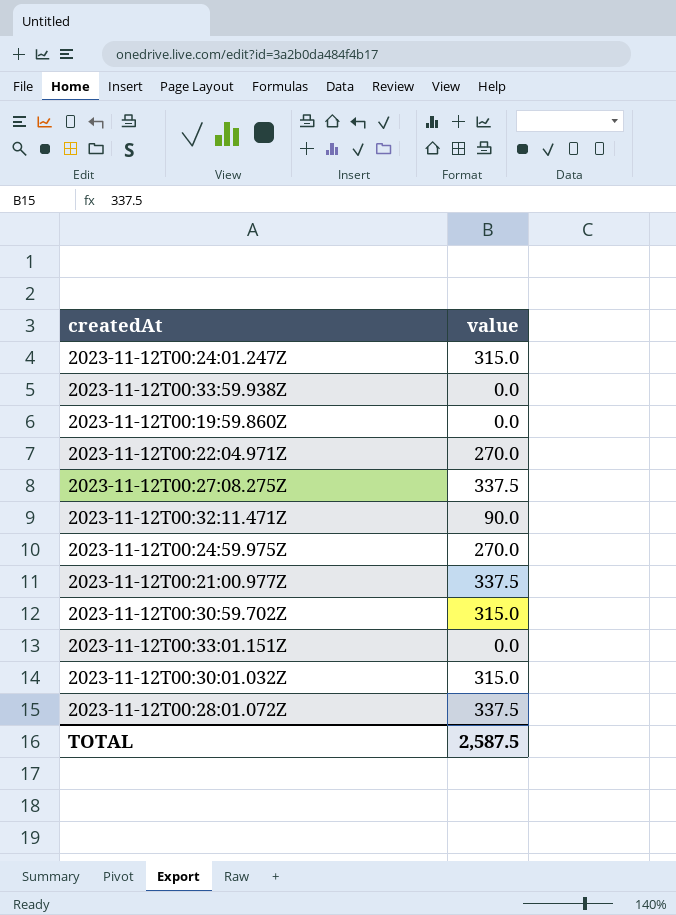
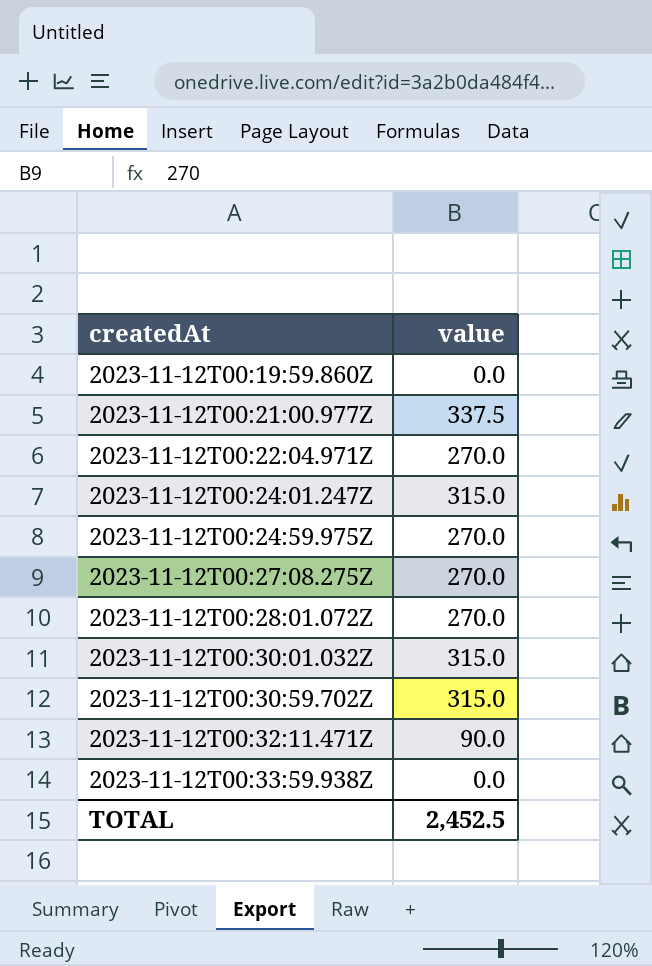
row order: none -> createdAt ascending
row 2023-11-12T00:33:01.151Z: 0.0 -> none
2023-11-12T00:27:08.275Z | value: 337.5 -> 270.0
2023-11-12T00:28:01.072Z | value: 337.5 -> 270.0
TOTAL | value: 2,587.5 -> 2,452.5

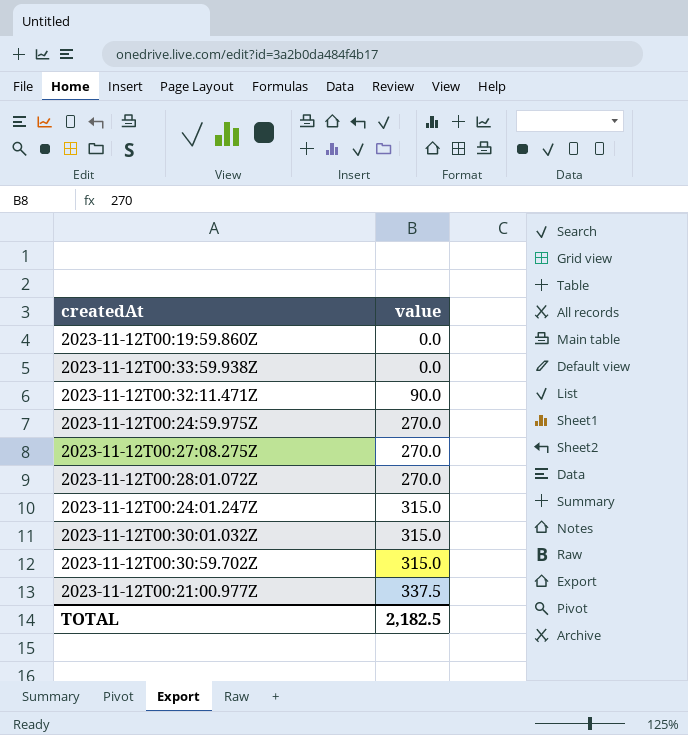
row order: createdAt ascending -> value ascending
row 2023-11-12T00:22:04.971Z: 270.0 -> none
TOTAL | value: 2,452.5 -> 2,182.5

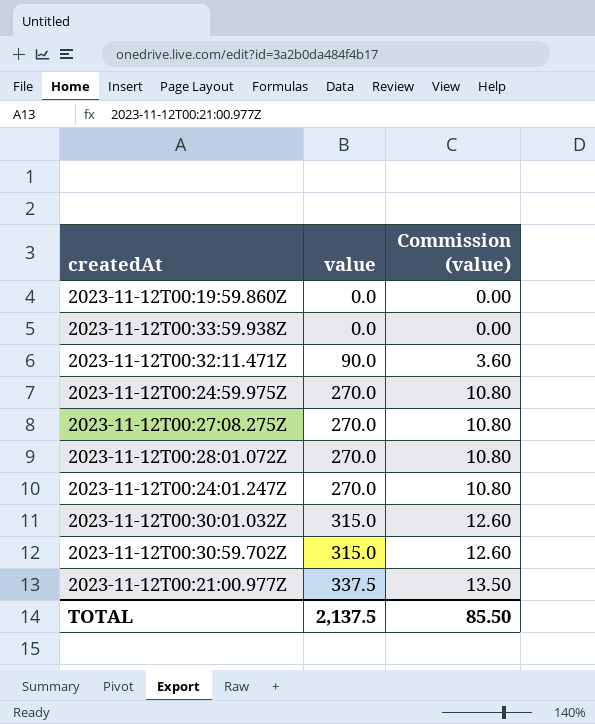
column Commission (value) | formula: none -> [value] * 0.04
2023-11-12T00:24:01.247Z | value: 315.0 -> 270.0
TOTAL | value: 2,182.5 -> 2,137.5

